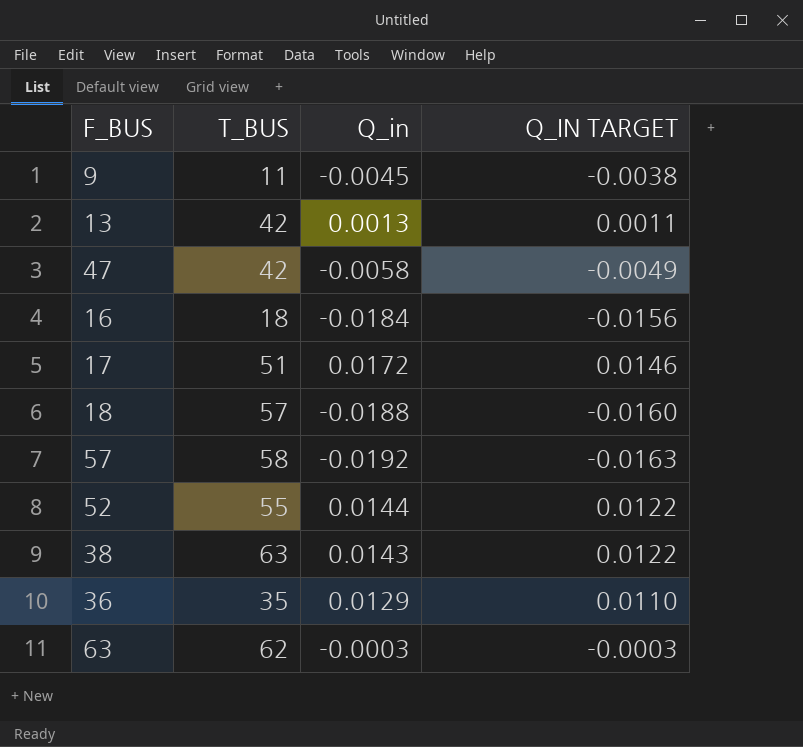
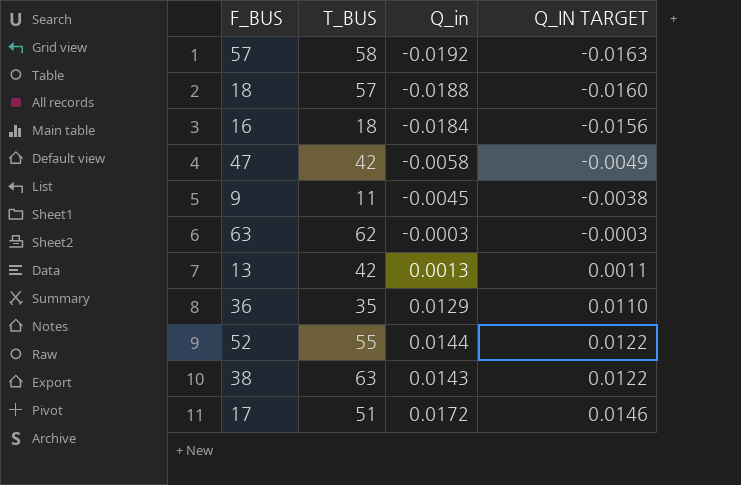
row order: none -> Q_IN TARGET ascending

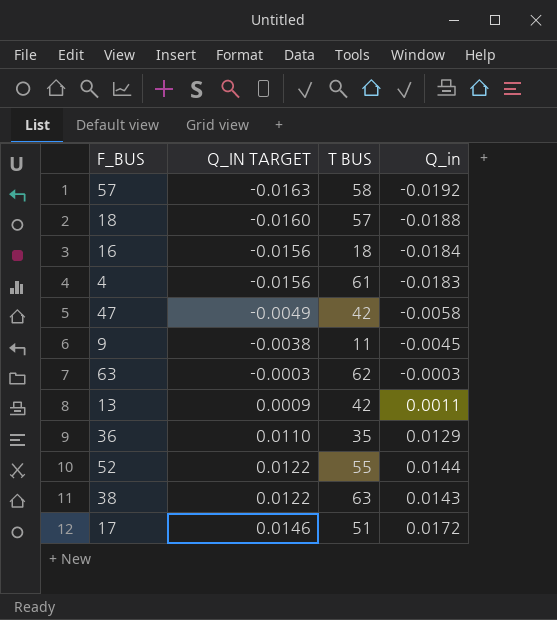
column Q_IN TARGET | position: 4 -> 2
column name: T_BUS -> T BUS
row 4: none -> -0.0156 | 61 | -0.0183
13 | Q_IN TARGET: 0.0011 -> 0.0009
13 | Q_in: 0.0013 -> 0.0011

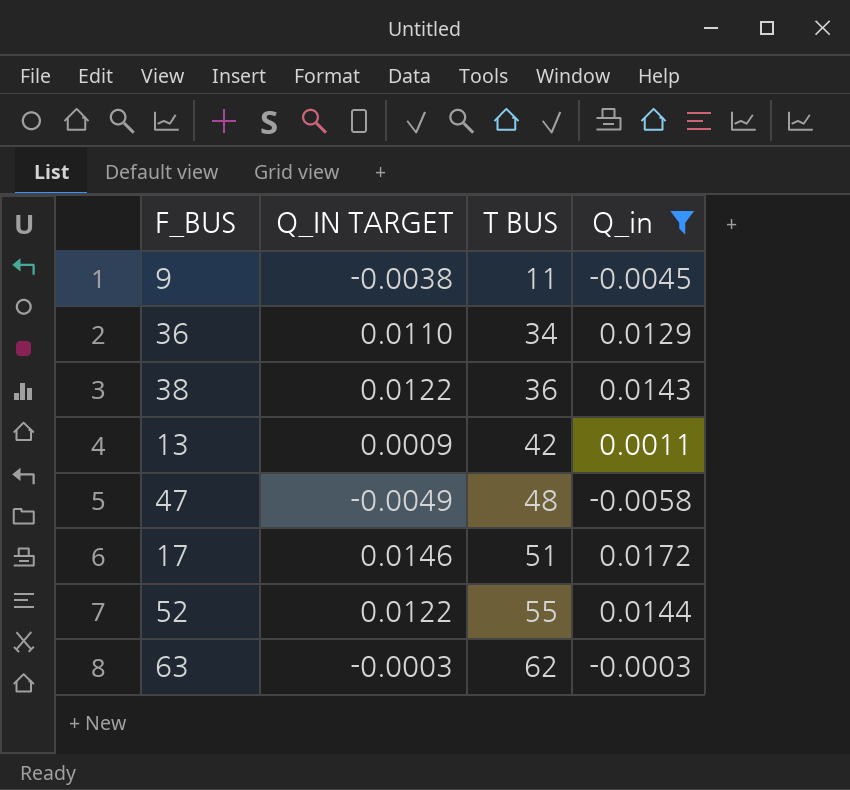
filter: none -> Q_in >= -0.0058
row order: Q_IN TARGET ascending -> T BUS ascending
36 | T BUS: 35 -> 34
38 | T BUS: 63 -> 36
47 | T BUS: 42 -> 48

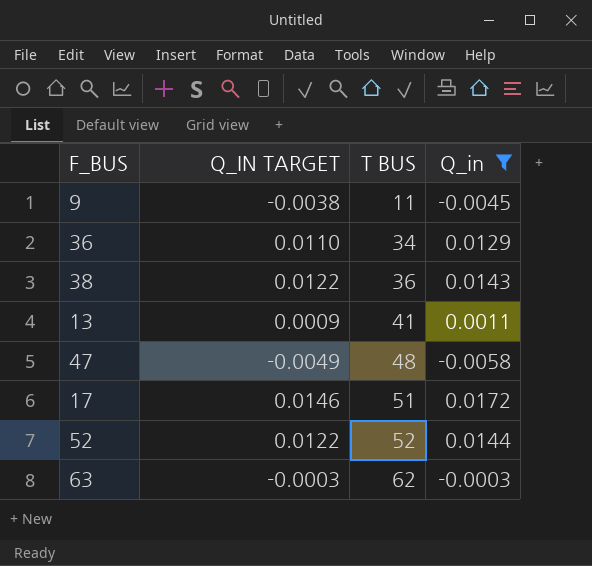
13 | T BUS: 42 -> 41
52 | T BUS: 55 -> 52

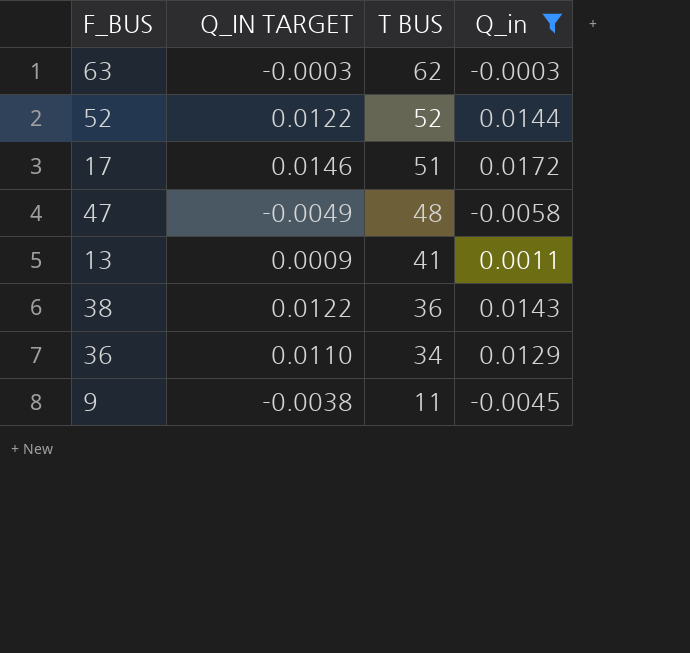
row order: T BUS ascending -> T BUS descending

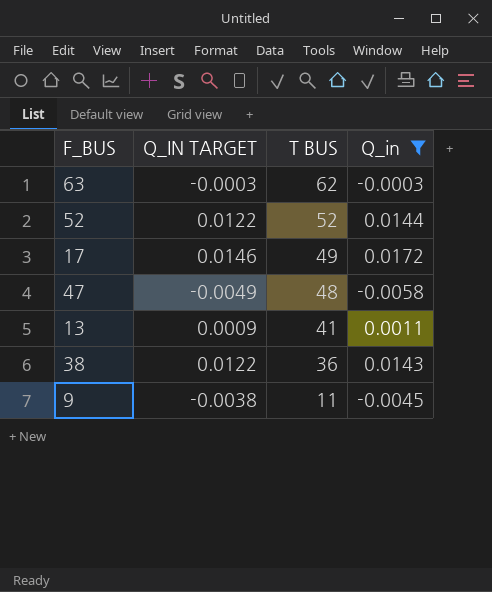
row 36: 0.0110 | 34 | 0.0129 -> none
17 | T BUS: 51 -> 49

